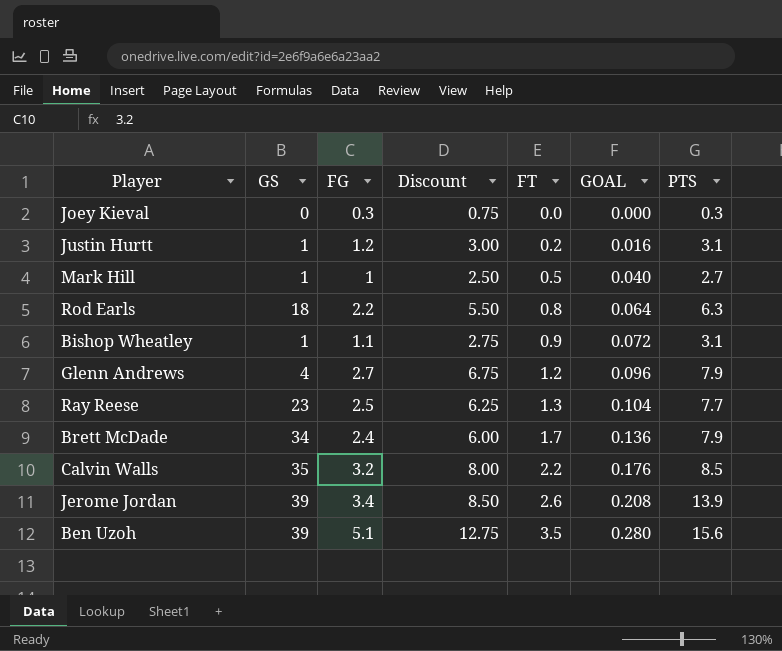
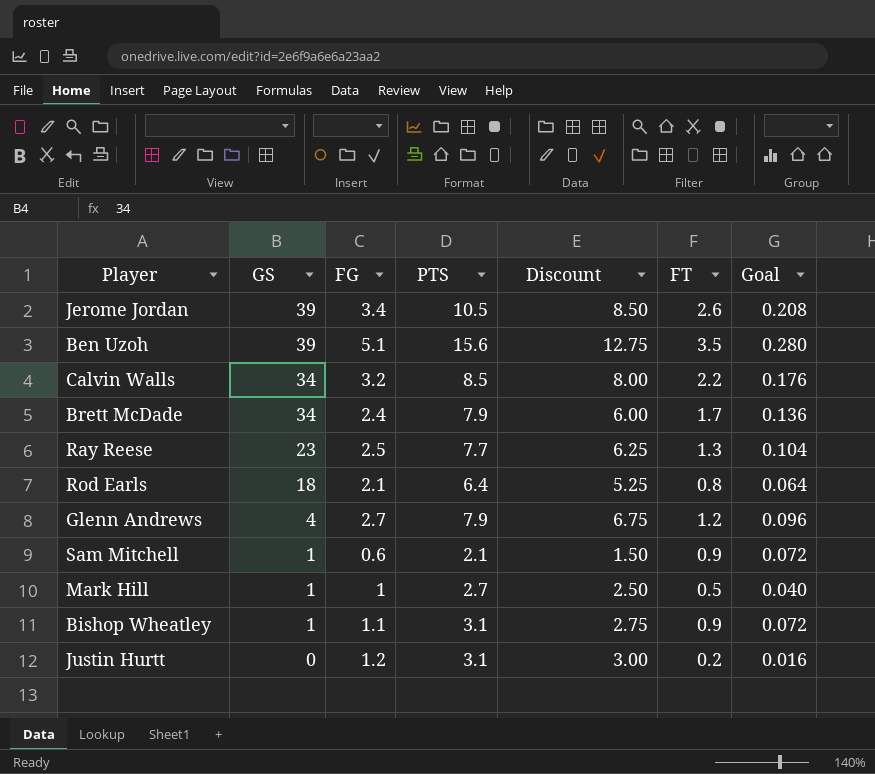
row order: FT ascending -> GS descending
column PTS | position: 7 -> 4
column name: GOAL -> Goal
row Joey Kieval: 0 | 0.3 | 0.75 | 0.0 | 0.000 | 0.3 -> none
Jerome Jordan | PTS: 13.9 -> 10.5
Calvin Walls | GS: 35 -> 34
Rod Earls | FG: 2.2 -> 2.1
Rod Earls | PTS: 6.3 -> 6.4
Rod Earls | Discount: 5.50 -> 5.25
row Sam Mitchell: none -> 1 | 0.6 | 2.1 | 1.50 | 0.9 | 0.072
Justin Hurtt | GS: 1 -> 0

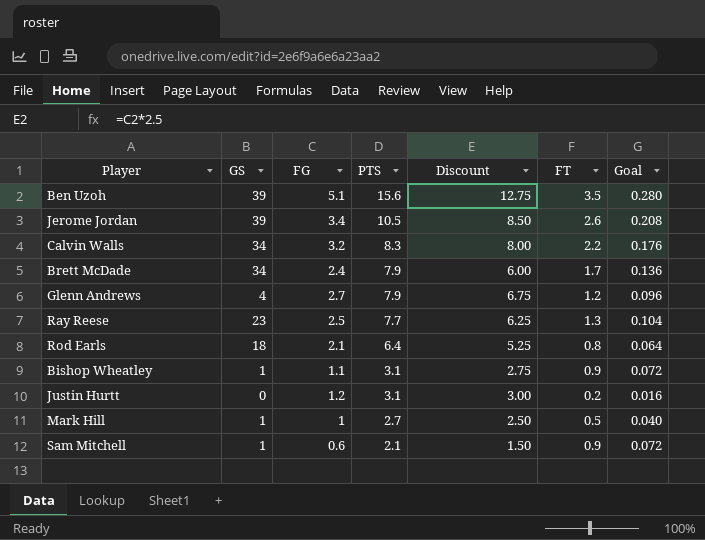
row order: GS descending -> PTS descending
Calvin Walls | PTS: 8.5 -> 8.3

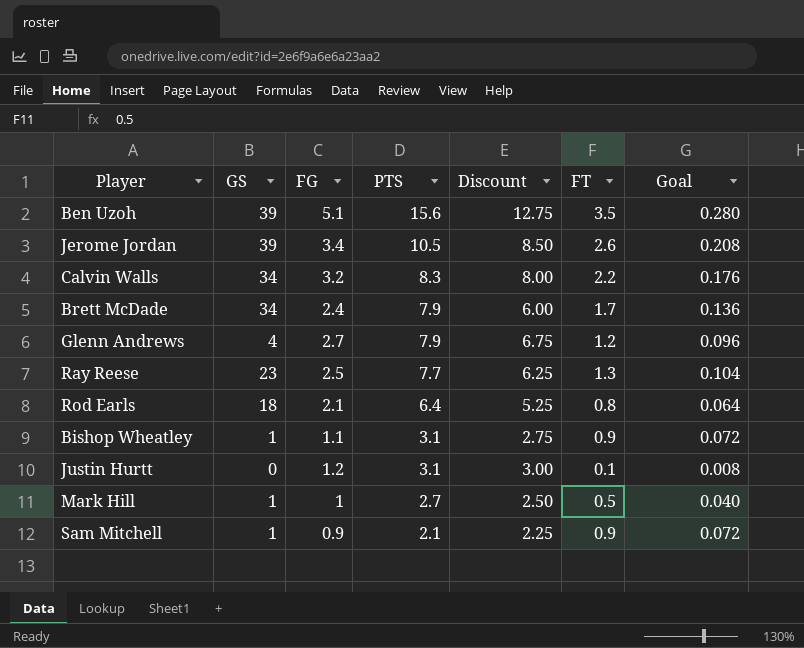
Justin Hurtt | FT: 0.2 -> 0.1
Justin Hurtt | Goal: 0.016 -> 0.008
Sam Mitchell | FG: 0.6 -> 0.9
Sam Mitchell | Discount: 1.50 -> 2.25

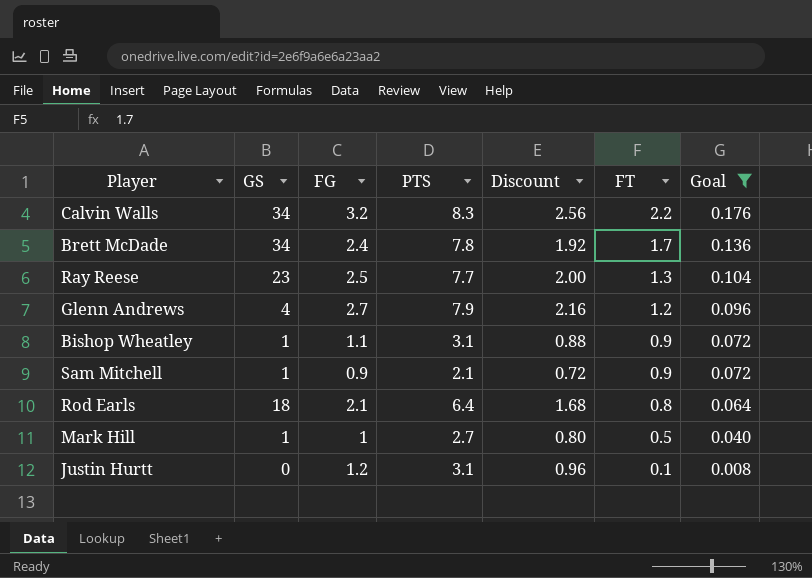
filter: none -> Goal <= 0.176
row order: PTS descending -> FT descending
column Discount | formula: [FG] * 2.5 -> [FG] * 0.8
Brett McDade | PTS: 7.9 -> 7.8

